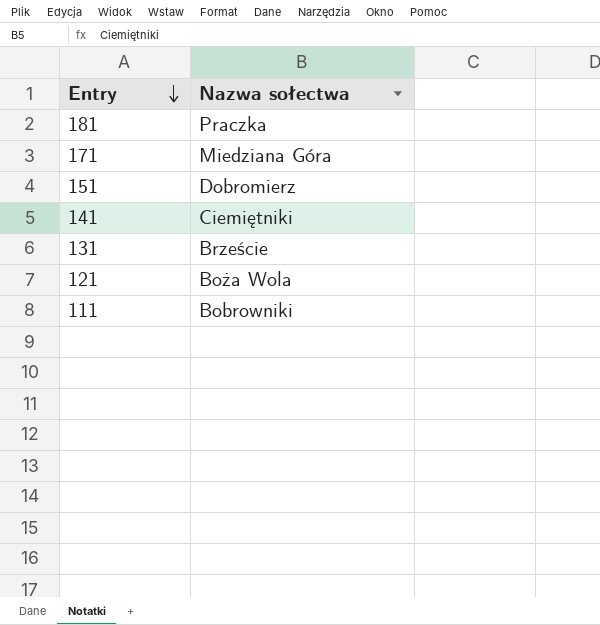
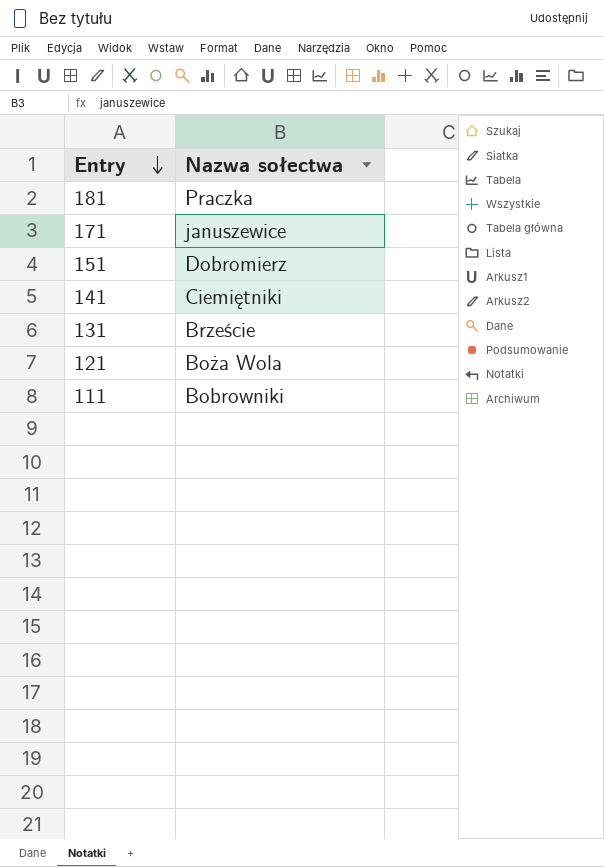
171 | Nazwa sołectwa: Miedziana Góra -> januszewice

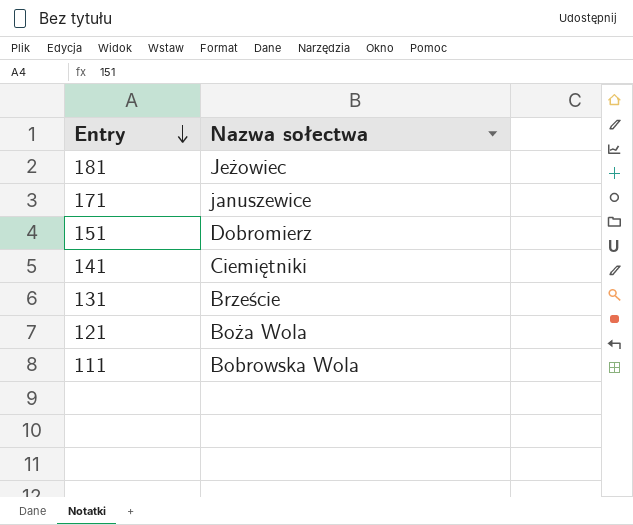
181 | Nazwa sołectwa: Praczka -> Jeżowiec
111 | Nazwa sołectwa: Bobrowniki -> Bobrowska Wola

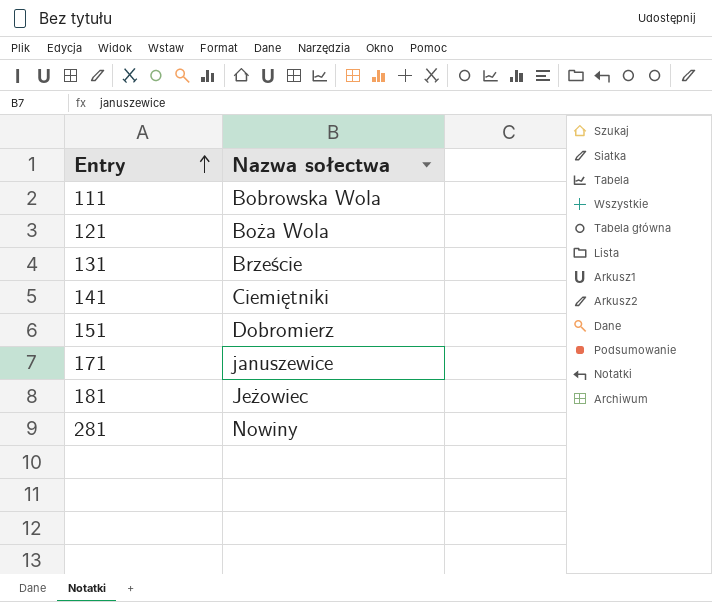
row order: Entry descending -> Entry ascending
row 281: none -> Nowiny

